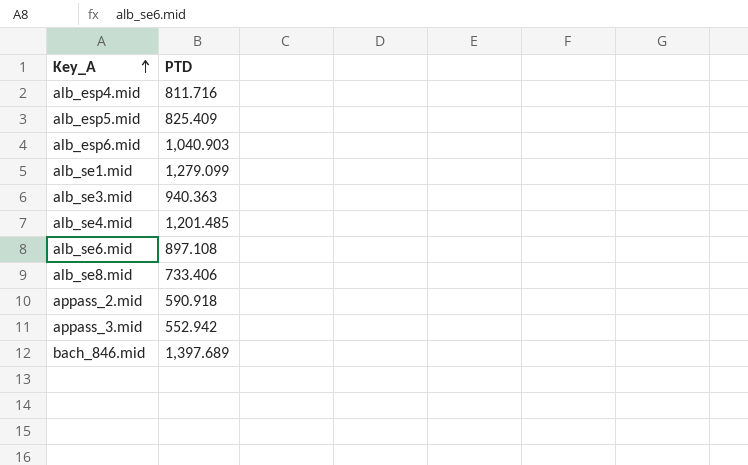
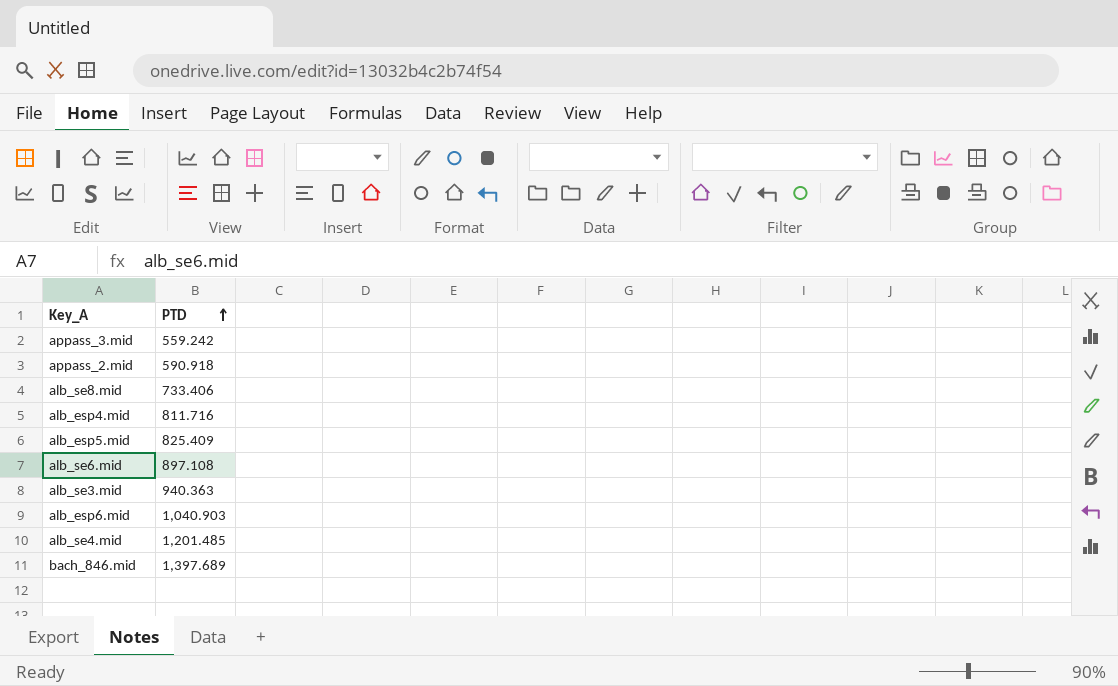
row order: Key_A ascending -> PTD ascending
row alb_se1.mid: 1,279.099 -> none
appass_3.mid | PTD: 552.942 -> 559.242

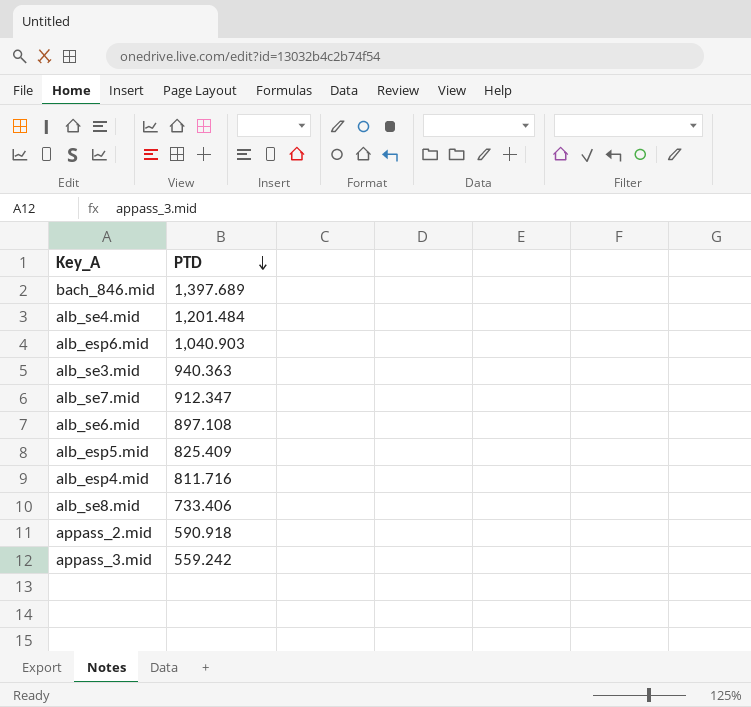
row order: PTD ascending -> PTD descending
alb_se4.mid | PTD: 1,201.485 -> 1,201.484
row alb_se7.mid: none -> 912.347

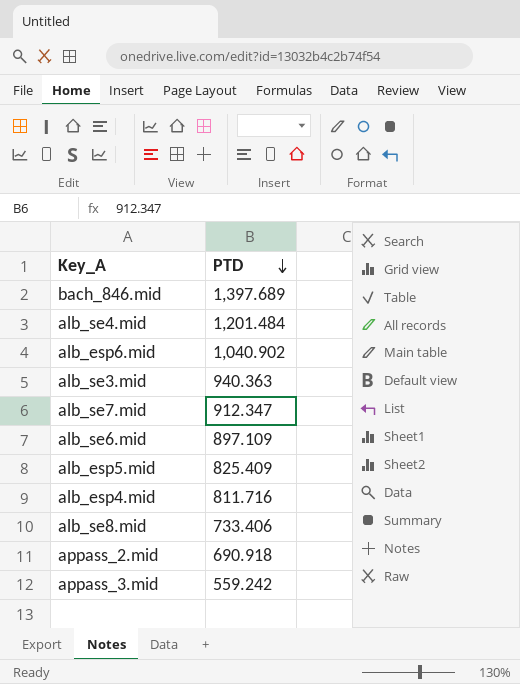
alb_esp6.mid | PTD: 1,040.903 -> 1,040.902
alb_se6.mid | PTD: 897.108 -> 897.109
appass_2.mid | PTD: 590.918 -> 690.918

